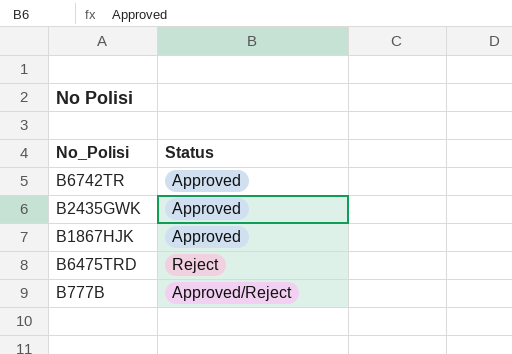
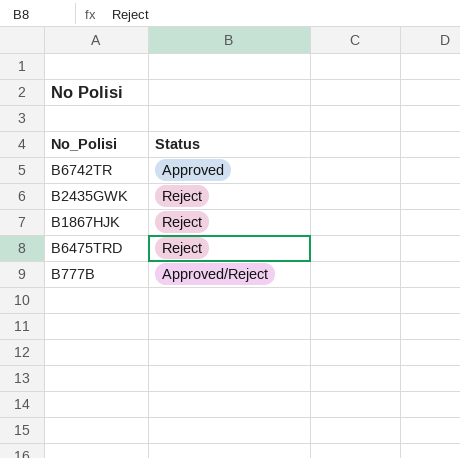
B2435GWK | Status: Approved -> Reject
B1867HJK | Status: Approved -> Reject

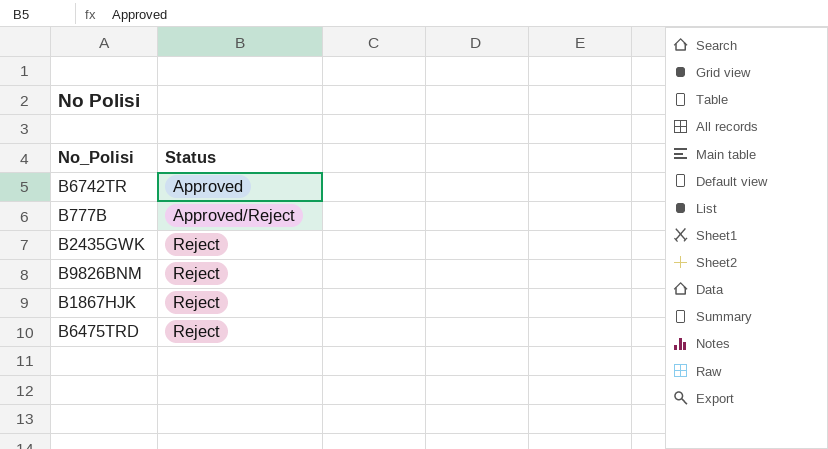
row order: none -> Status ascending
row B9826BNM: none -> Reject

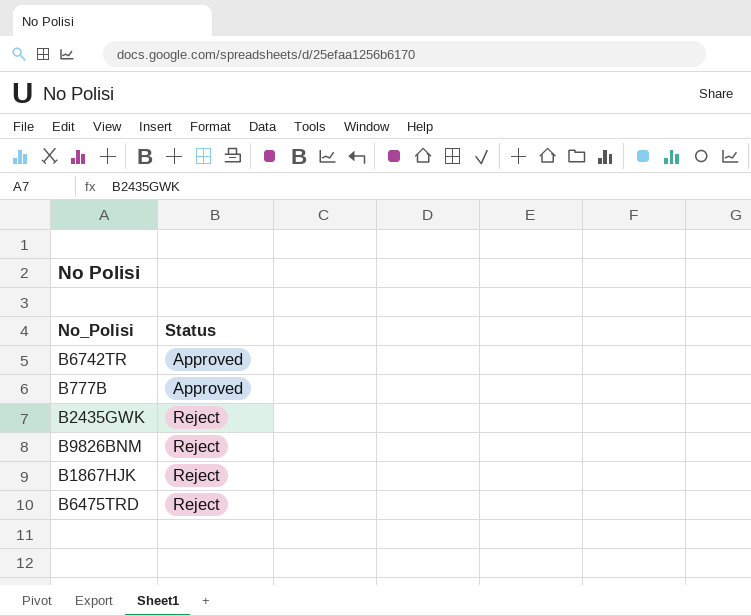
B777B | Status: Approved/Reject -> Approved

